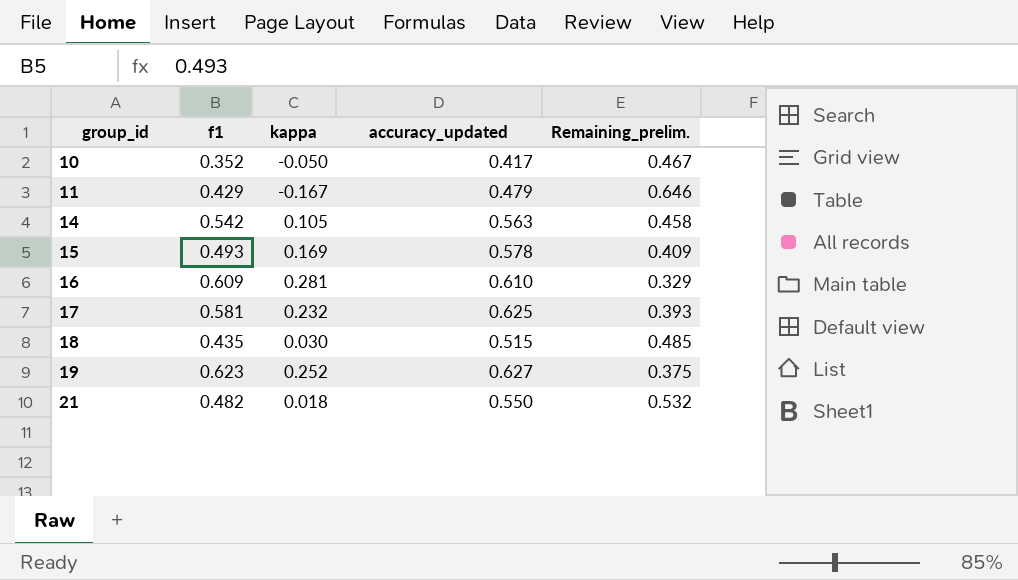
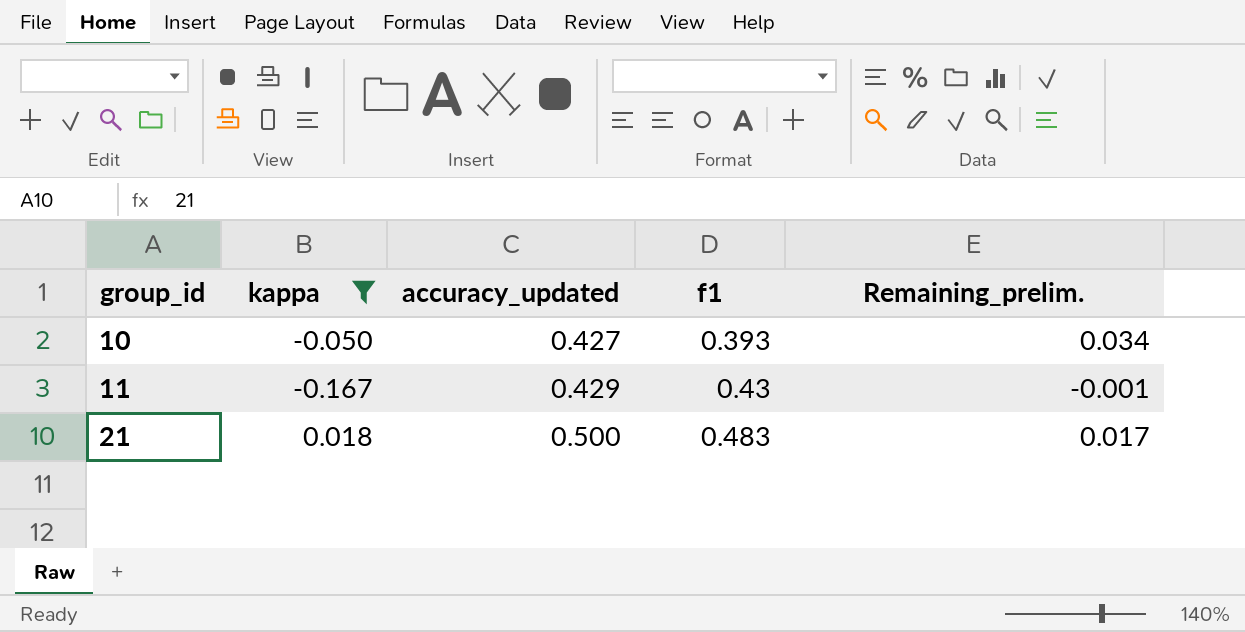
filter: none -> kappa <= 0.018
column f1 | position: 2 -> 4
column Remaining_prelim. | formula: [accuracy_updated] - [kappa] -> [accuracy_updated] - [f1]
10 | accuracy_updated: 0.417 -> 0.427
10 | f1: 0.352 -> 0.393
11 | accuracy_updated: 0.479 -> 0.429
11 | f1: 0.429 -> 0.43
21 | accuracy_updated: 0.550 -> 0.500
21 | f1: 0.482 -> 0.483

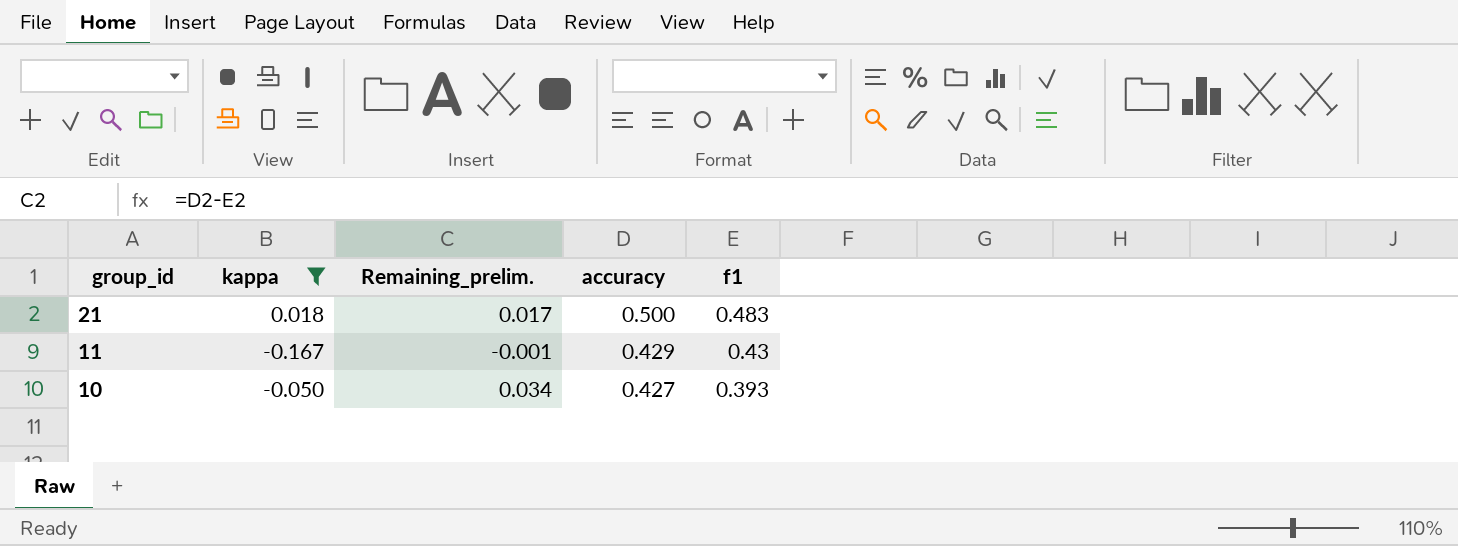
row order: group_id ascending -> group_id descending
column Remaining_prelim. | position: 5 -> 3
column name: accuracy_updated -> accuracy

